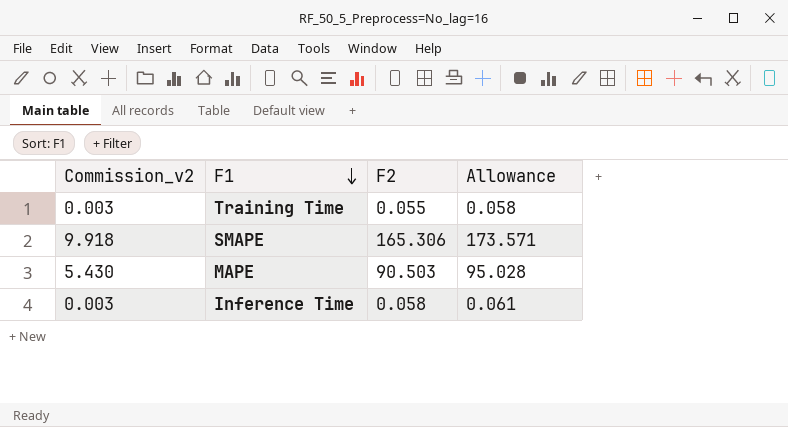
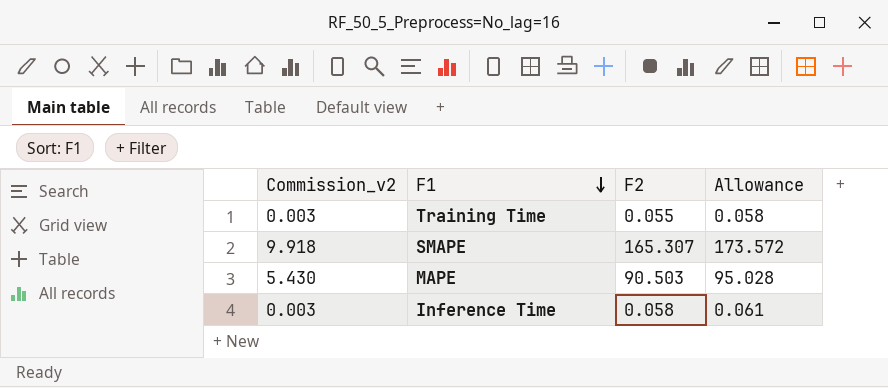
SMAPE | F2: 165.306 -> 165.307
SMAPE | Allowance: 173.571 -> 173.572

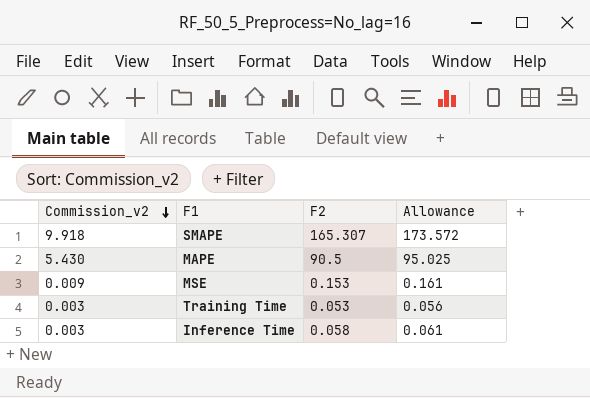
row order: F1 descending -> Commission_v2 descending
MAPE | F2: 90.503 -> 90.5
MAPE | Allowance: 95.028 -> 95.025
row MSE: none -> 0.009 | 0.153 | 0.161
Training Time | F2: 0.055 -> 0.053
Training Time | Allowance: 0.058 -> 0.056

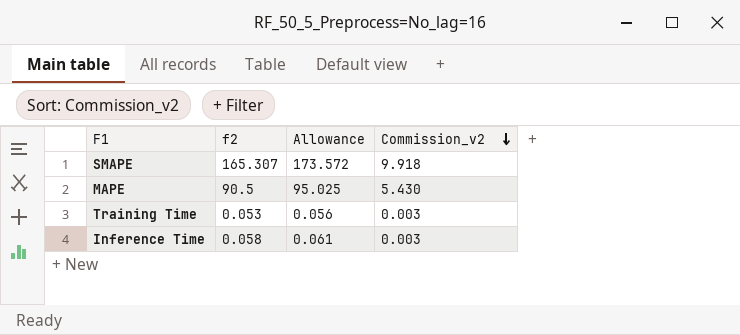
column name: F2 -> f2
column Commission_v2 | position: 1 -> 4
row MSE: 0.009 | 0.153 | 0.161 -> none

